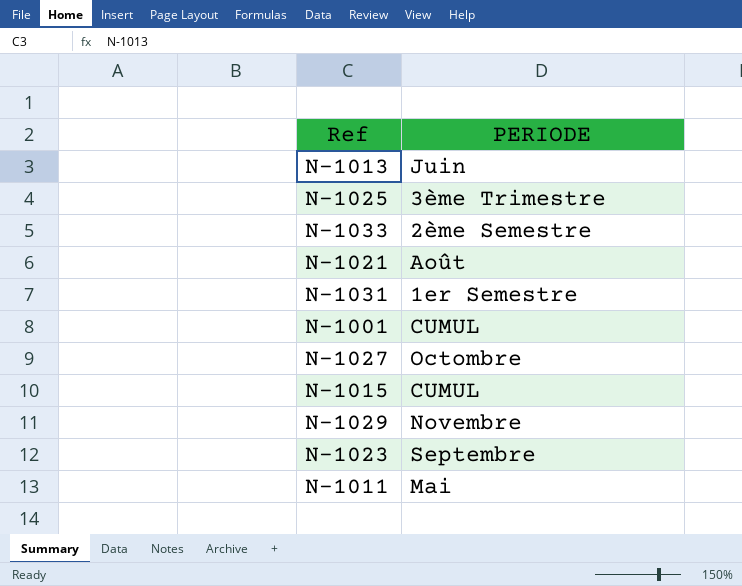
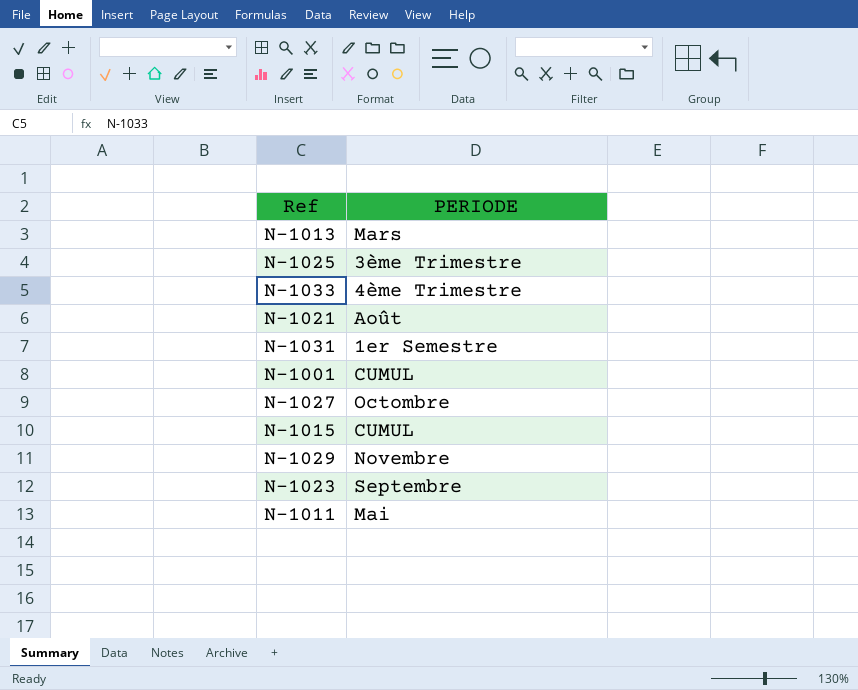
N-1013 | PERIODE: Juin -> Mars
N-1033 | PERIODE: 2ème Semestre -> 4ème Trimestre

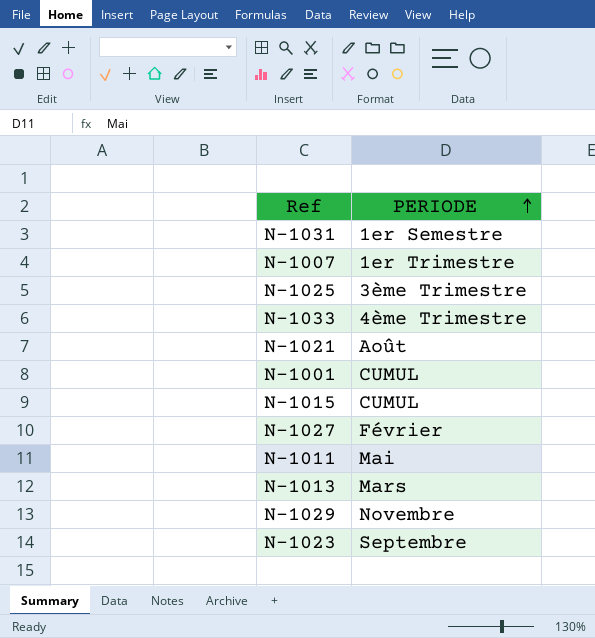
row order: none -> PERIODE ascending
row N-1007: none -> 1er Trimestre
N-1027 | PERIODE: Octombre -> Février

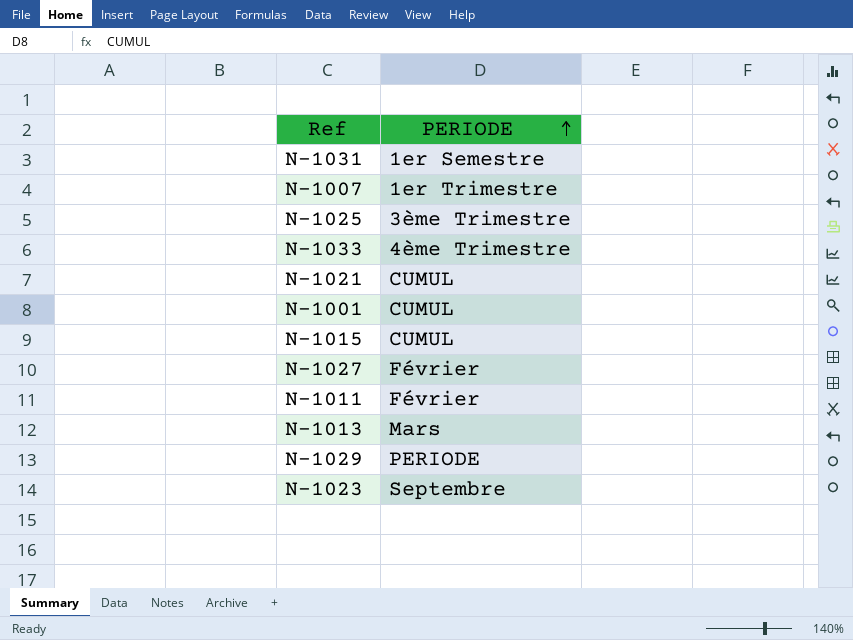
N-1021 | PERIODE: Août -> CUMUL
N-1011 | PERIODE: Mai -> Février
N-1029 | PERIODE: Novembre -> PERIODE

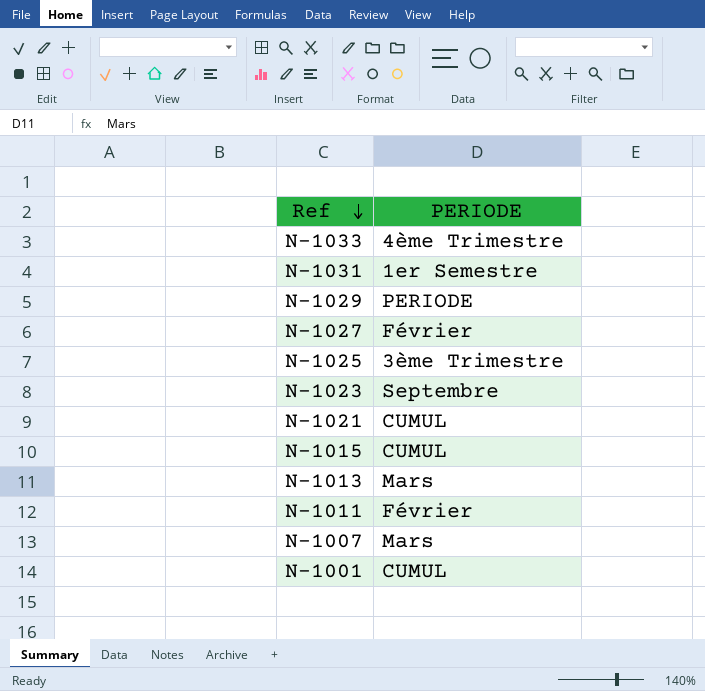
row order: PERIODE ascending -> Ref descending
N-1007 | PERIODE: 1er Trimestre -> Mars

